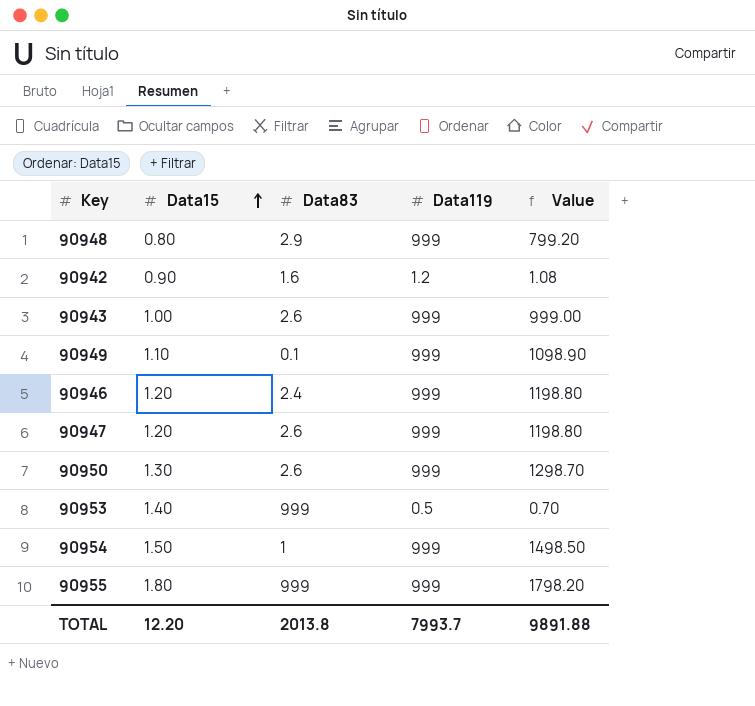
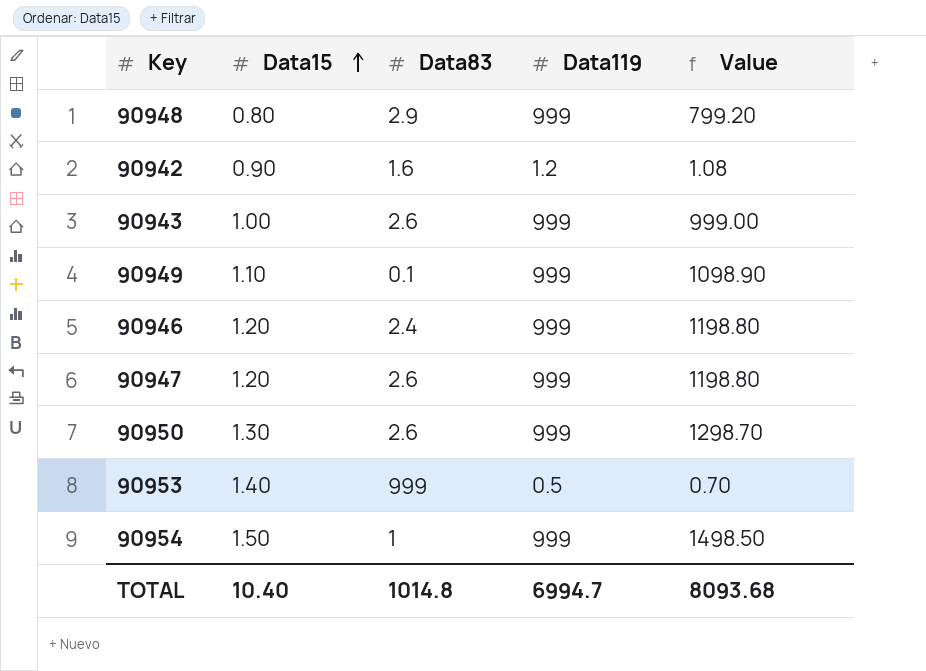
row 90955: 1.80 | 999 | 999 | 1798.20 -> none
TOTAL | Data15: 12.20 -> 10.40
TOTAL | Data83: 2013.8 -> 1014.8
TOTAL | Data119: 7993.7 -> 6994.7
TOTAL | Value: 9891.88 -> 8093.68

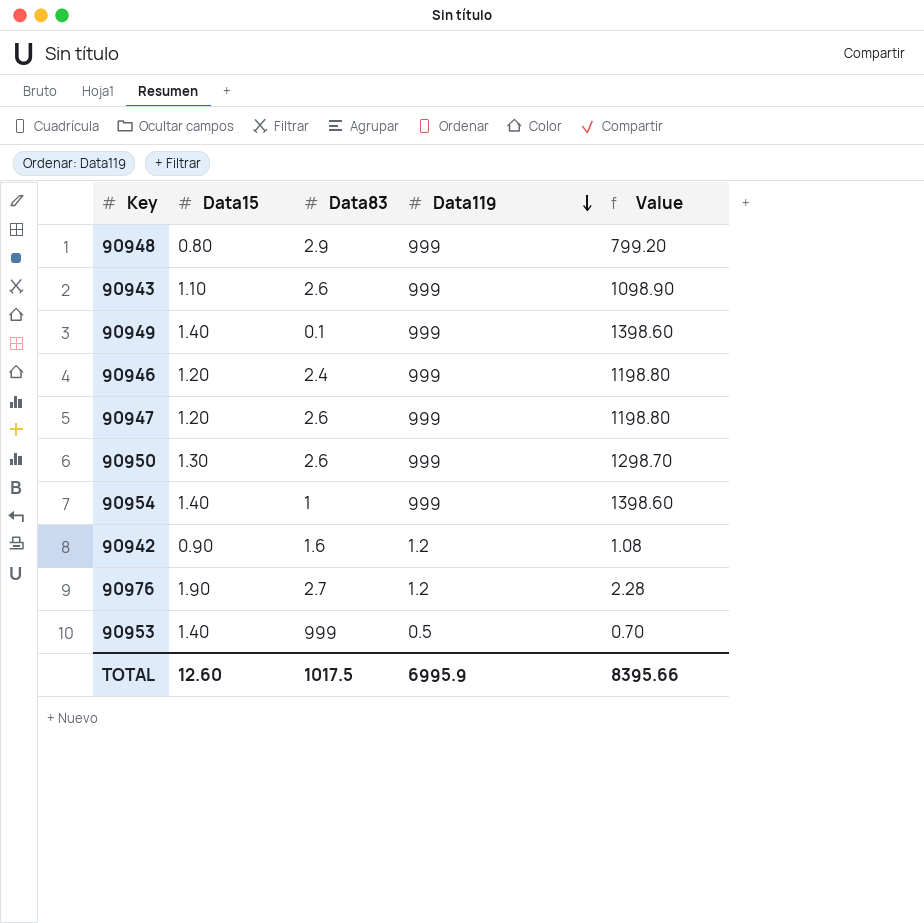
row order: Data15 ascending -> Data119 descending
90943 | Data15: 1.00 -> 1.10
90943 | Value: 999.00 -> 1098.90
90949 | Data15: 1.10 -> 1.40
90949 | Value: 1098.90 -> 1398.60
90954 | Data15: 1.50 -> 1.40
90954 | Value: 1498.50 -> 1398.60
row 90976: none -> 1.90 | 2.7 | 1.2 | 2.28
TOTAL | Data15: 10.40 -> 12.60
TOTAL | Data83: 1014.8 -> 1017.5
TOTAL | Data119: 6994.7 -> 6995.9
TOTAL | Value: 8093.68 -> 8395.66

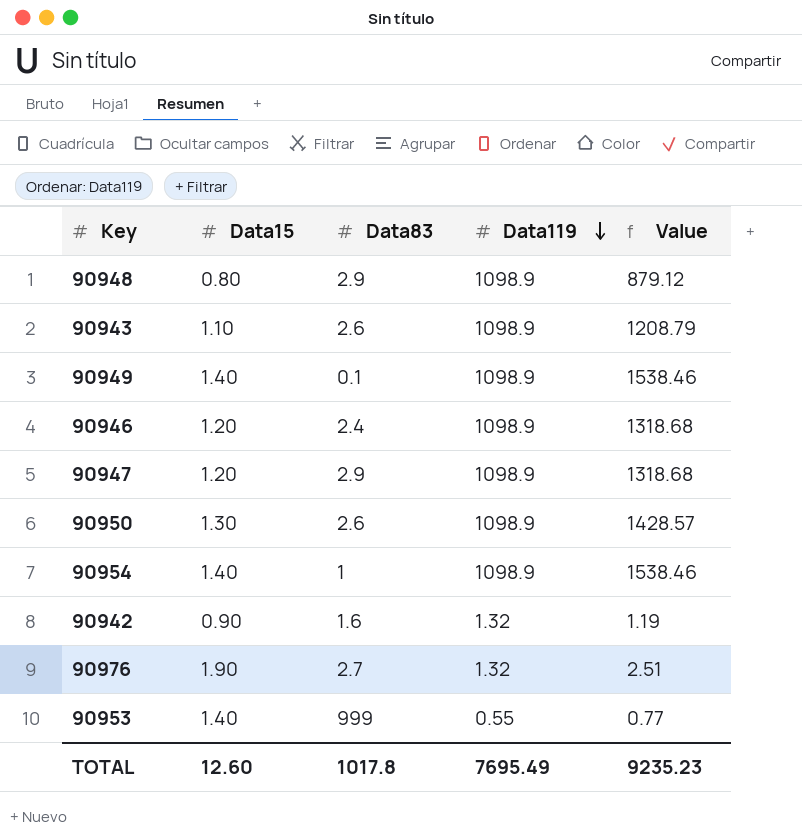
90948 | Data119: 999 -> 1098.9
90948 | Value: 799.20 -> 879.12
90943 | Data119: 999 -> 1098.9
90943 | Value: 1098.90 -> 1208.79
90949 | Data119: 999 -> 1098.9
90949 | Value: 1398.60 -> 1538.46
90946 | Data119: 999 -> 1098.9
90946 | Value: 1198.80 -> 1318.68
90947 | Data83: 2.6 -> 2.9
90947 | Data119: 999 -> 1098.9
90947 | Value: 1198.80 -> 1318.68
90950 | Data119: 999 -> 1098.9
90950 | Value: 1298.70 -> 1428.57
90954 | Data119: 999 -> 1098.9
90954 | Value: 1398.60 -> 1538.46
90942 | Data119: 1.2 -> 1.32
90942 | Value: 1.08 -> 1.19
90976 | Data119: 1.2 -> 1.32
90976 | Value: 2.28 -> 2.51
90953 | Data119: 0.5 -> 0.55
90953 | Value: 0.70 -> 0.77
TOTAL | Data83: 1017.5 -> 1017.8
TOTAL | Data119: 6995.9 -> 7695.49
TOTAL | Value: 8395.66 -> 9235.23

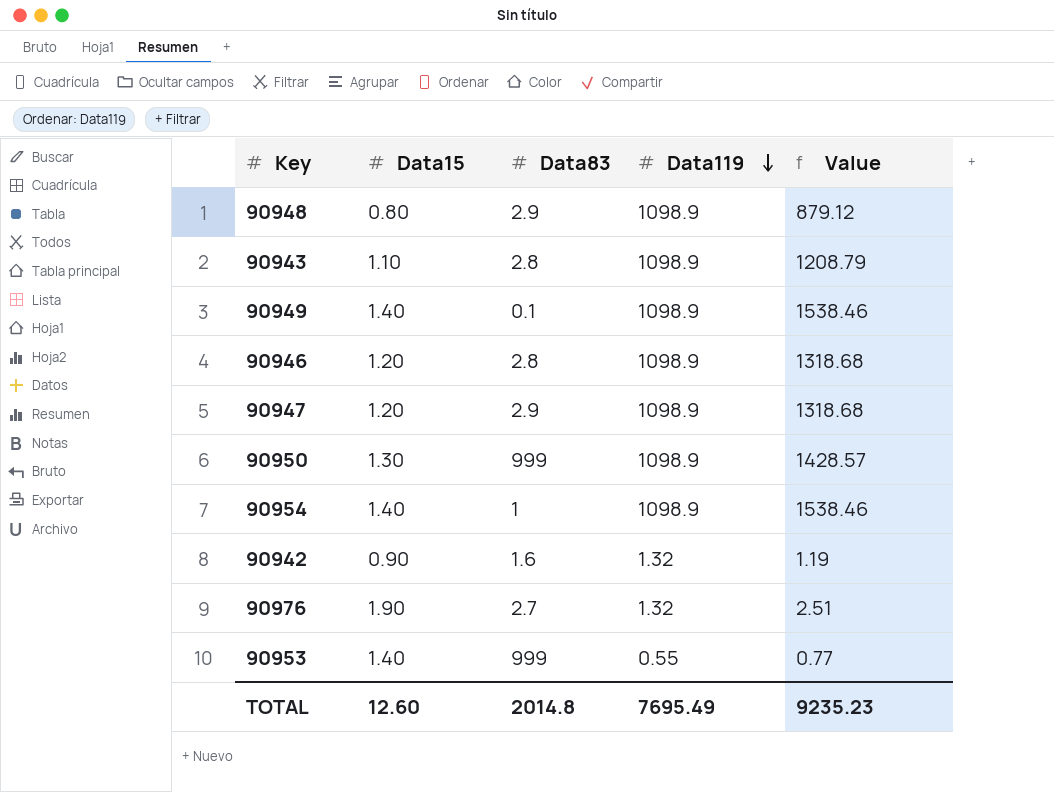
90943 | Data83: 2.6 -> 2.8
90946 | Data83: 2.4 -> 2.8
90950 | Data83: 2.6 -> 999
TOTAL | Data83: 1017.8 -> 2014.8

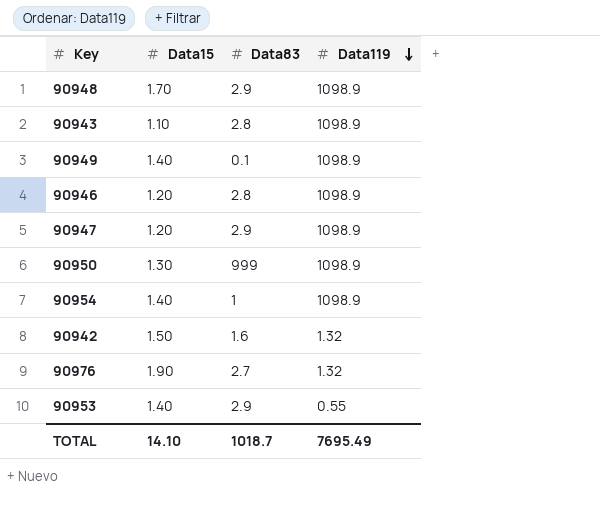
column Value | formula: [Data15] * [Data119] -> none
90948 | Data15: 0.80 -> 1.70
90942 | Data15: 0.90 -> 1.50
90953 | Data83: 999 -> 2.9
TOTAL | Data15: 12.60 -> 14.10
TOTAL | Data83: 2014.8 -> 1018.7

